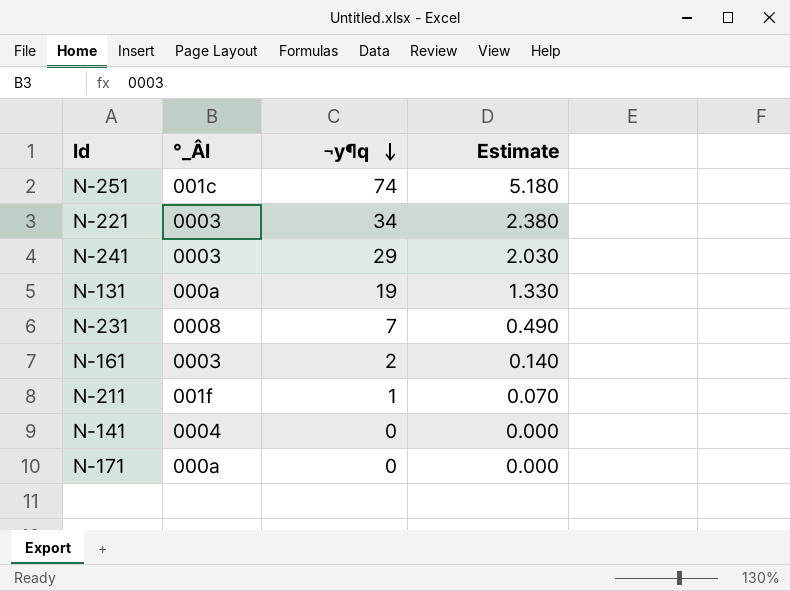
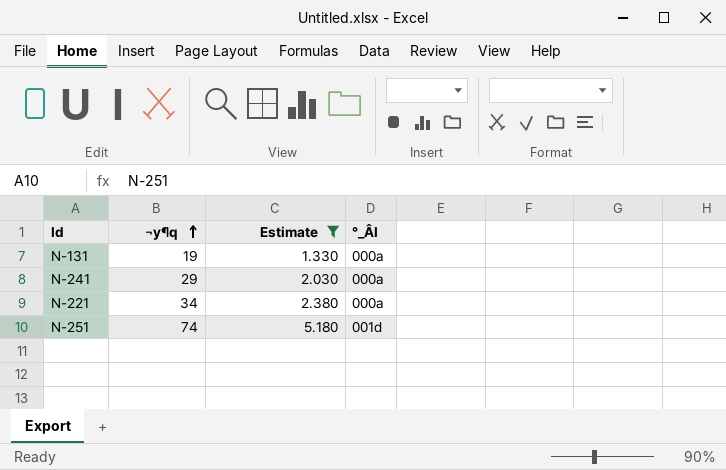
filter: none -> Estimate >= 1.330
row order: ¬y¶q descending -> ¬y¶q ascending
column °_ÂI | position: 2 -> 4
N-241 | °_ÂI: 0003 -> 000a
N-221 | °_ÂI: 0003 -> 000a
N-251 | °_ÂI: 001c -> 001d

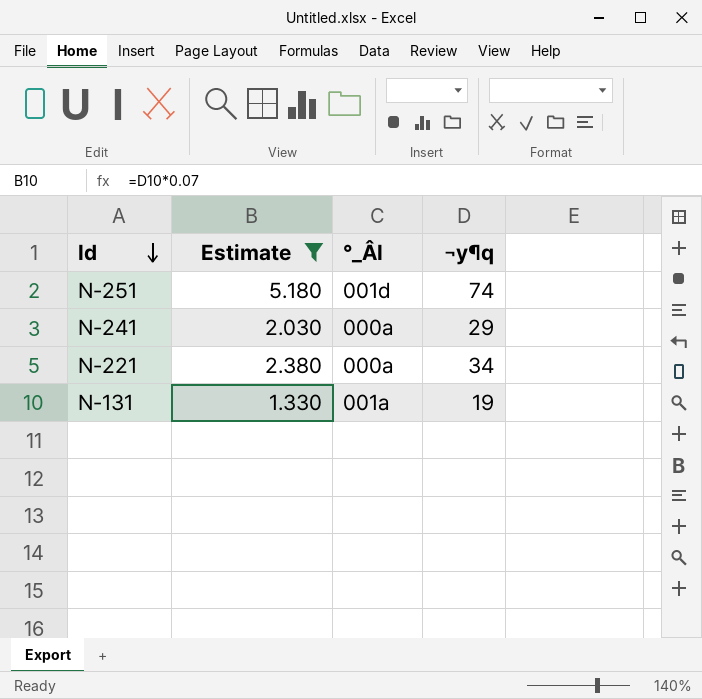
row order: ¬y¶q ascending -> Id descending
column ¬y¶q | position: 2 -> 4
N-131 | °_ÂI: 000a -> 001a

